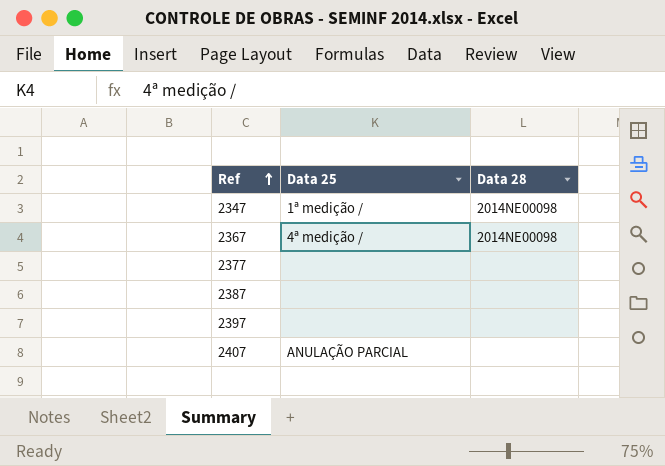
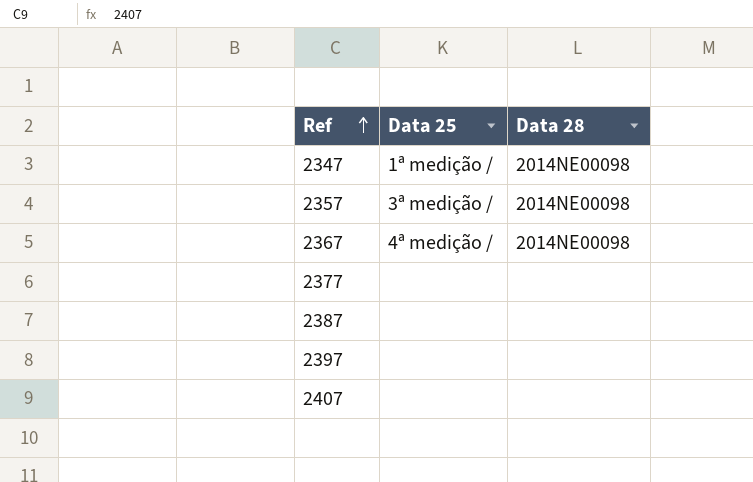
row 2357: none -> 3ª medição / | 2014NE00098
2407 | Data 25: ANULAÇÃO PARCIAL -> none

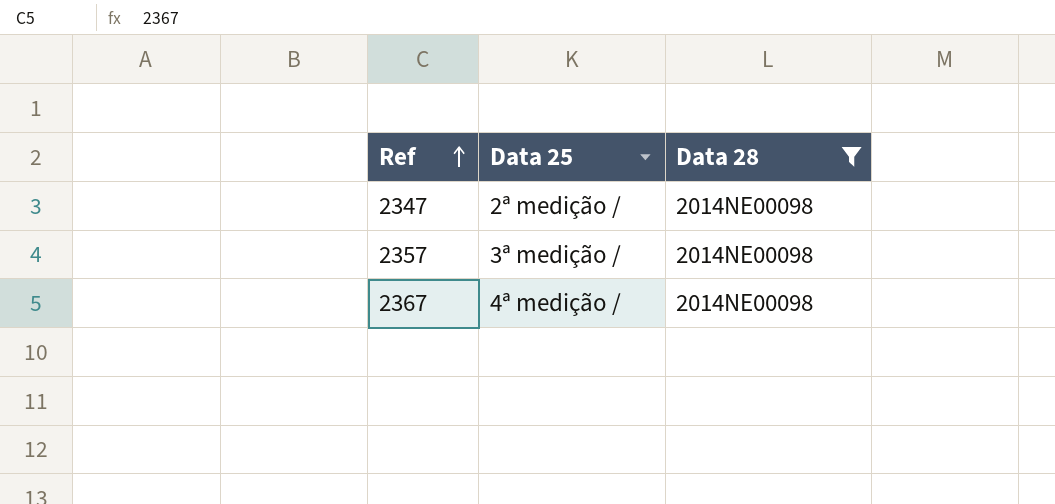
filter: none -> Data 28 = 2014NE00098
2347 | Data 25: 1ª medição / -> 2ª medição /

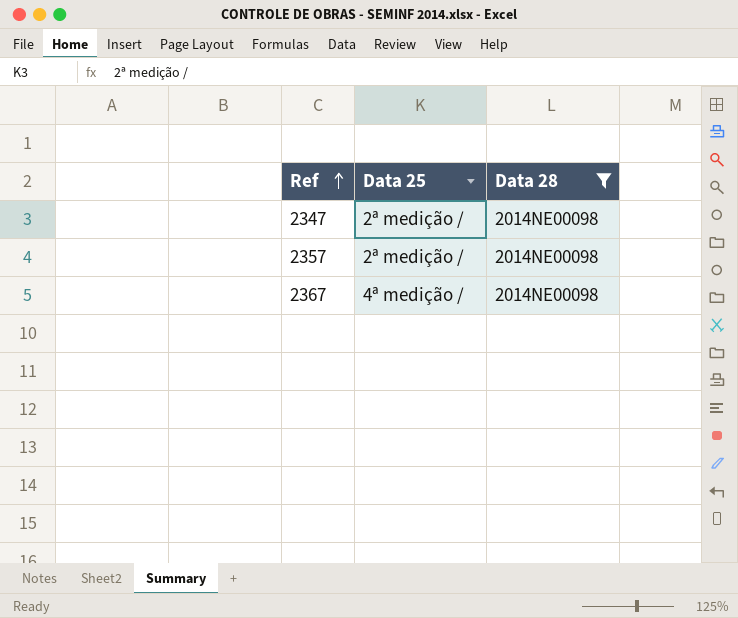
2357 | Data 25: 3ª medição / -> 2ª medição /

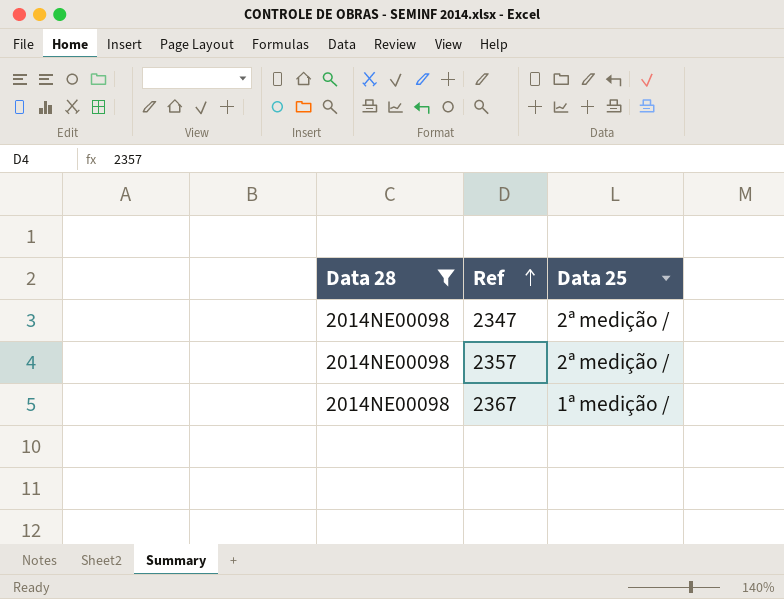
column Data 28 | position: 3 -> 1
2367 | Data 25: 4ª medição / -> 1ª medição /

